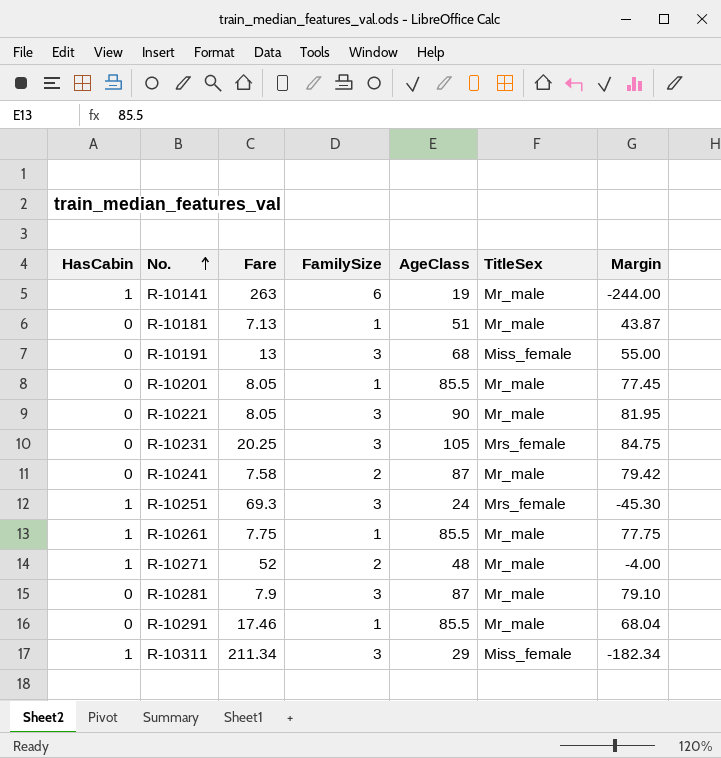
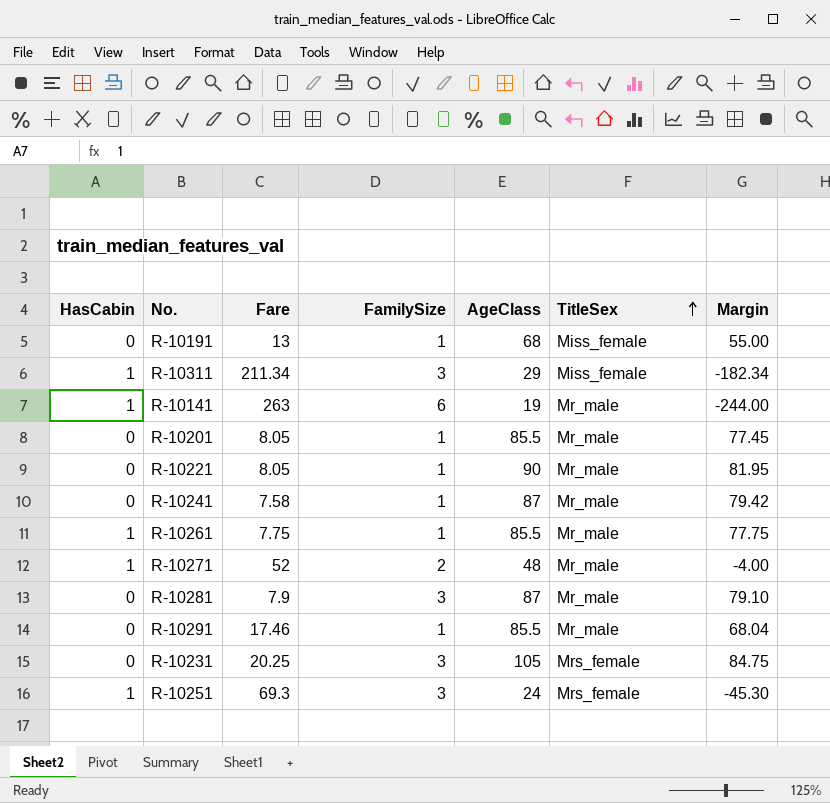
row order: No. ascending -> TitleSex ascending
row R-10181: 0 | 7.13 | 1 | 51 | Mr_male | 43.87 -> none
R-10191 | FamilySize: 3 -> 1
R-10221 | FamilySize: 3 -> 1
R-10241 | FamilySize: 2 -> 1

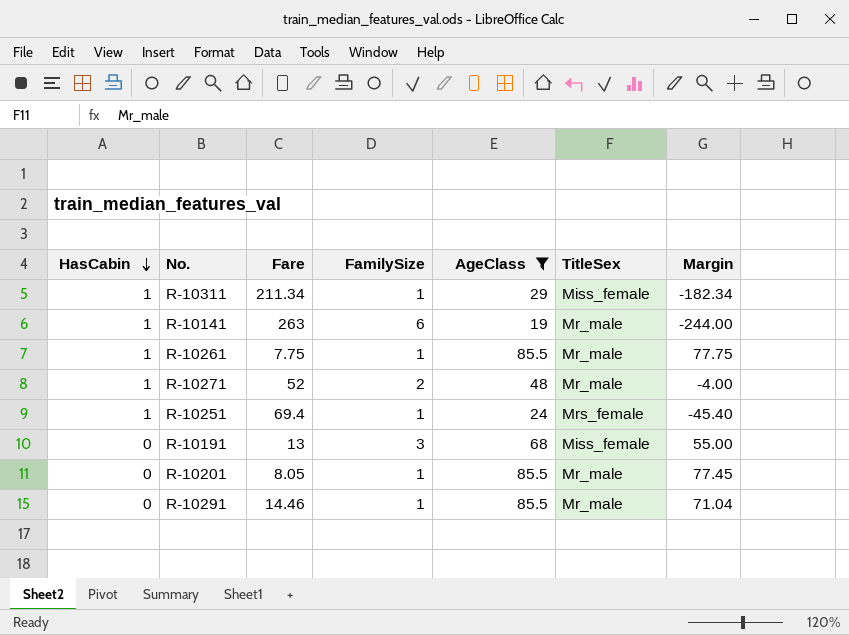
filter: none -> AgeClass <= 85.5
row order: TitleSex ascending -> HasCabin descending
R-10311 | FamilySize: 3 -> 1
R-10251 | Fare: 69.3 -> 69.4
R-10251 | FamilySize: 3 -> 1
R-10251 | Margin: -45.30 -> -45.40
R-10191 | FamilySize: 1 -> 3
R-10291 | Fare: 17.46 -> 14.46
R-10291 | Margin: 68.04 -> 71.04

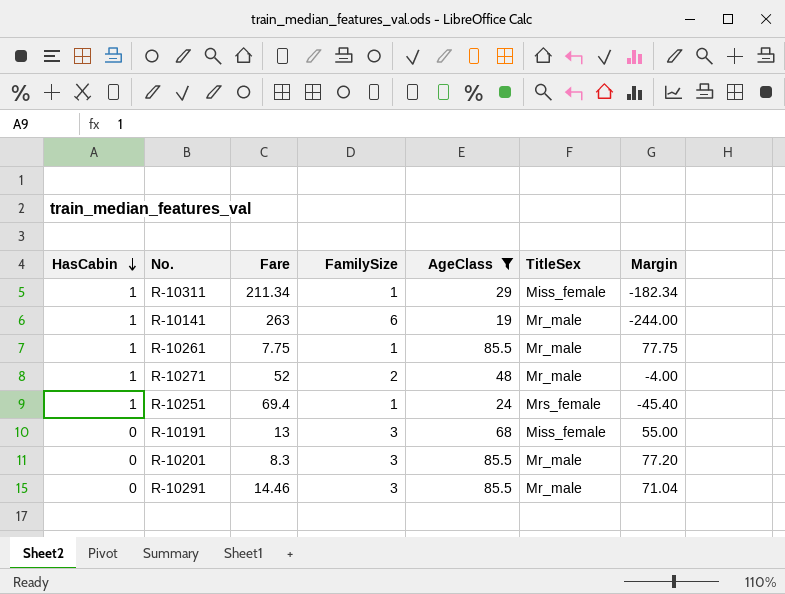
R-10201 | Fare: 8.05 -> 8.3
R-10201 | FamilySize: 1 -> 3
R-10201 | Margin: 77.45 -> 77.20
R-10291 | FamilySize: 1 -> 3

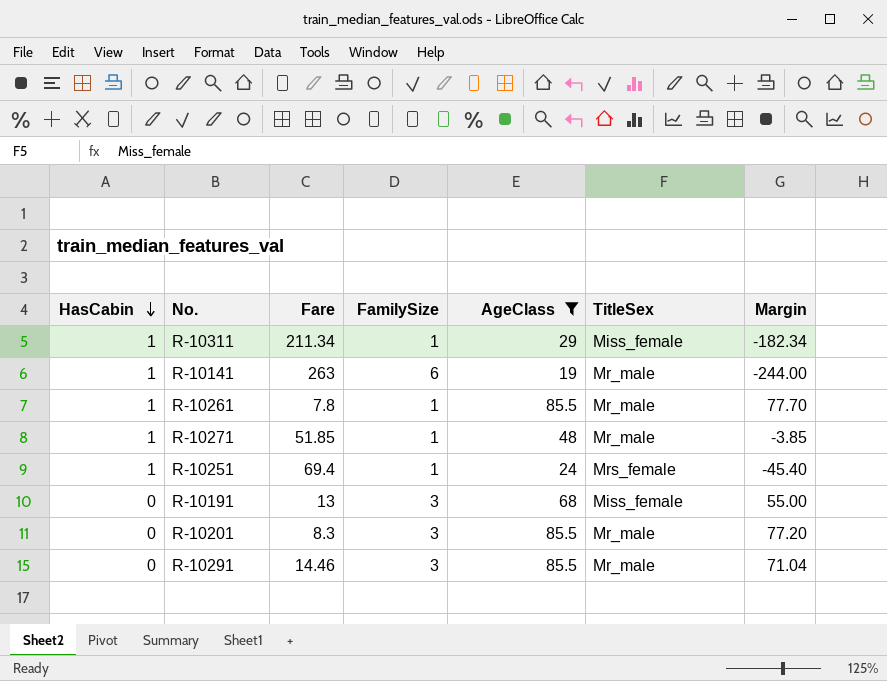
R-10261 | Fare: 7.75 -> 7.8
R-10261 | Margin: 77.75 -> 77.70
R-10271 | Fare: 52 -> 51.85
R-10271 | FamilySize: 2 -> 1
R-10271 | Margin: -4.00 -> -3.85

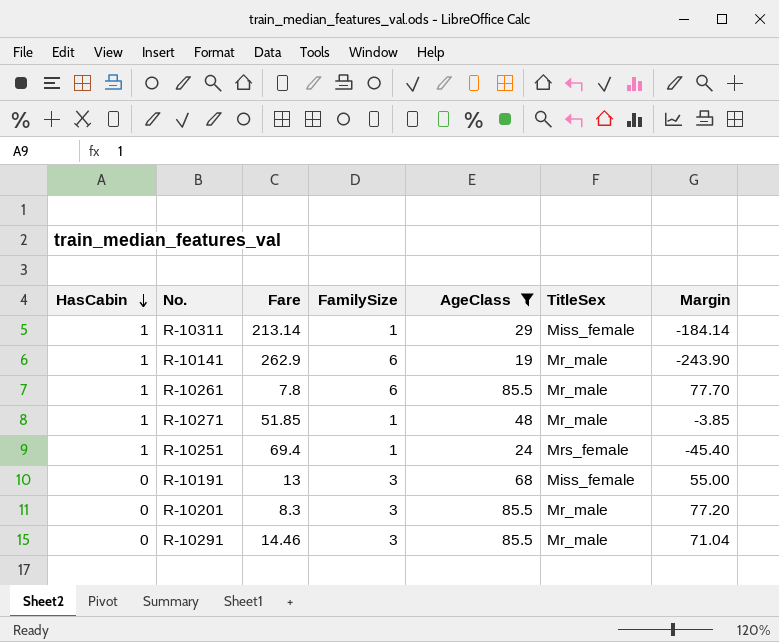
R-10311 | Fare: 211.34 -> 213.14
R-10311 | Margin: -182.34 -> -184.14
R-10141 | Fare: 263 -> 262.9
R-10141 | Margin: -244.00 -> -243.90
R-10261 | FamilySize: 1 -> 6

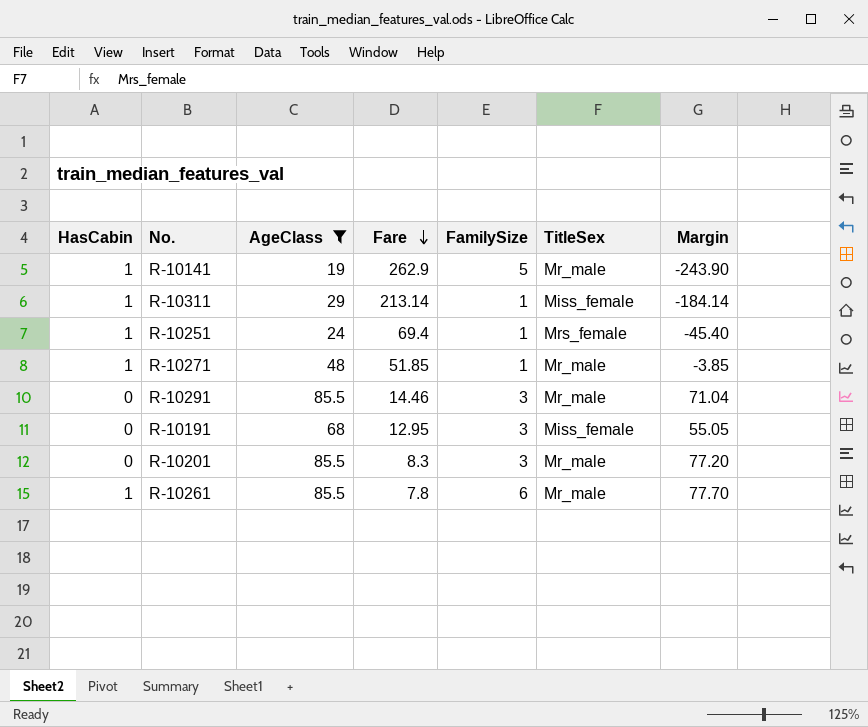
row order: HasCabin descending -> Fare descending
column AgeClass | position: 5 -> 3
R-10141 | FamilySize: 6 -> 5
R-10191 | Fare: 13 -> 12.95
R-10191 | Margin: 55.00 -> 55.05

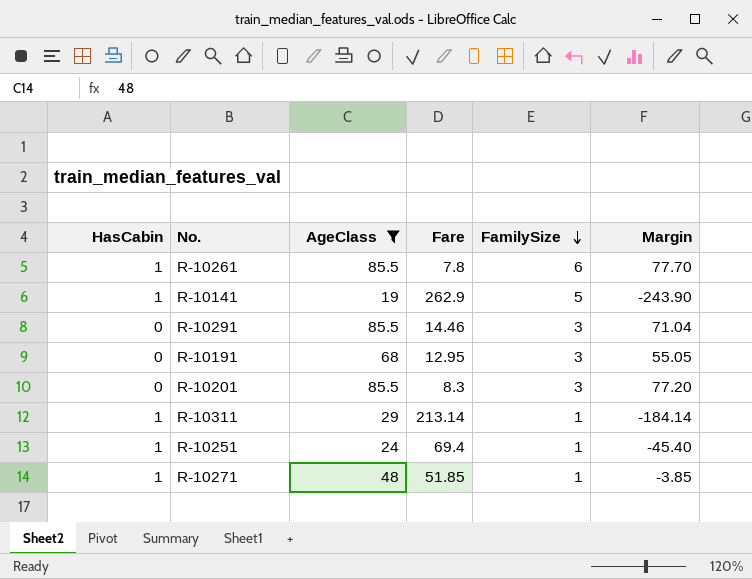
row order: Fare descending -> FamilySize descending
column TitleSex | position: 6 -> none

